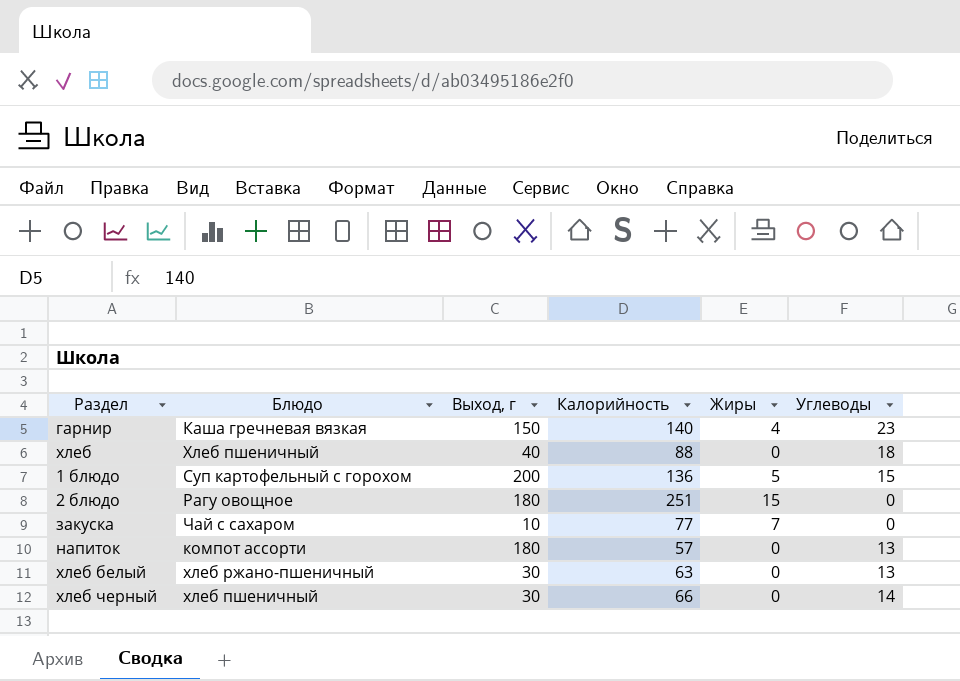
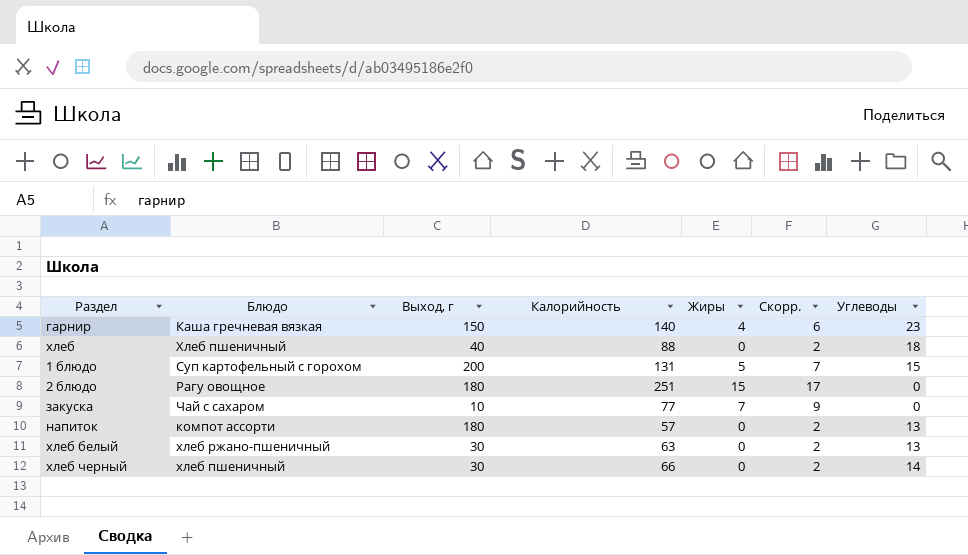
column Скорр. | formula: none -> [Жиры] + 2
1 блюдо | Калорийность: 136 -> 131

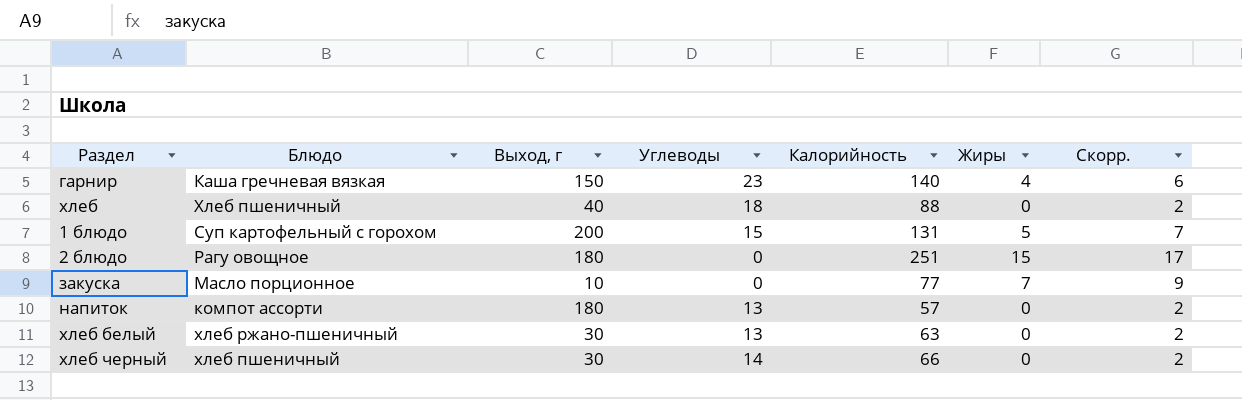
column Углеводы | position: 7 -> 4
закуска | Блюдо: Чай с сахаром -> Масло порционное

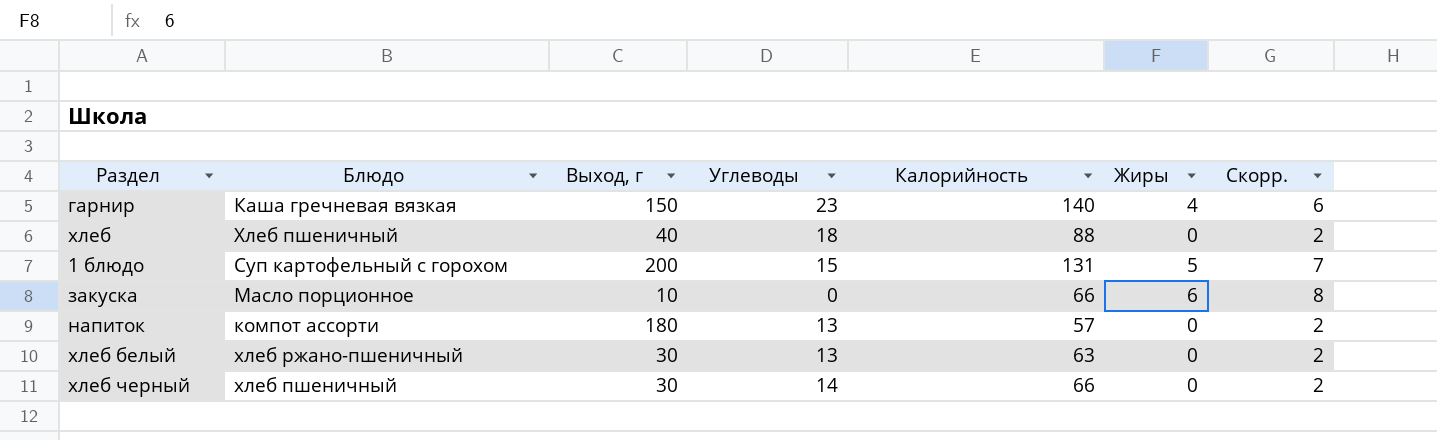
row 2 блюдо: Рагу овощное | 180 | 0 | 251 | 15 | 17 -> none
закуска | Калорийность: 77 -> 66
закуска | Жиры: 7 -> 6
закуска | Скорр.: 9 -> 8

